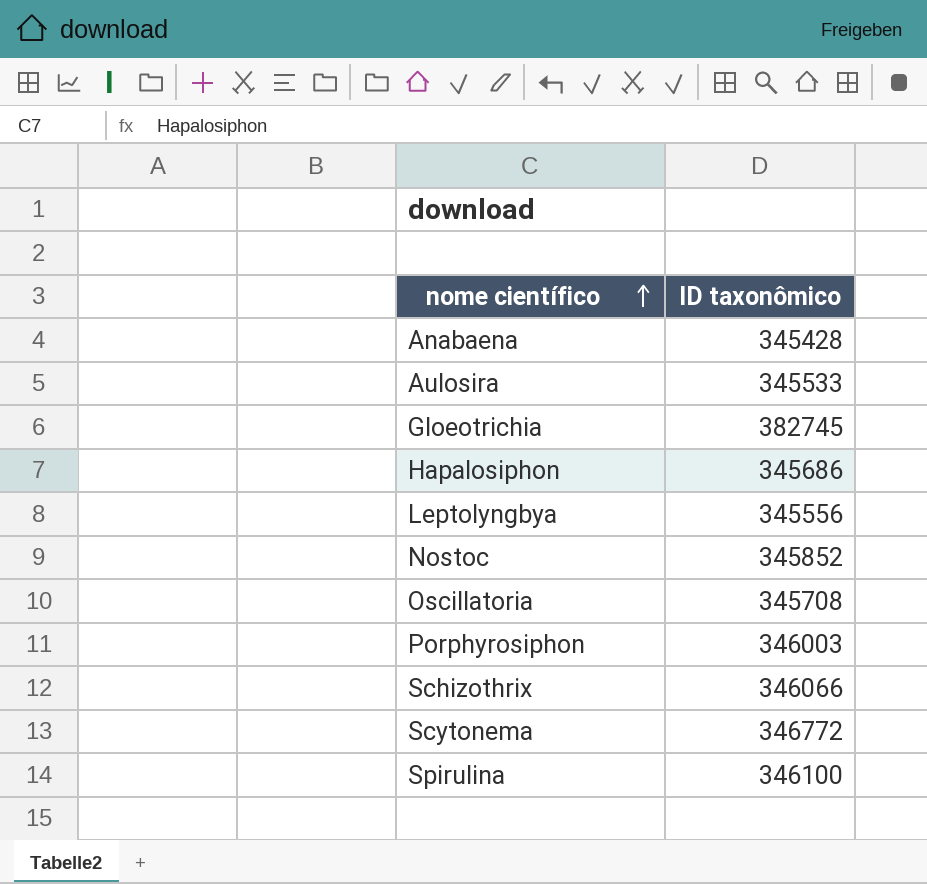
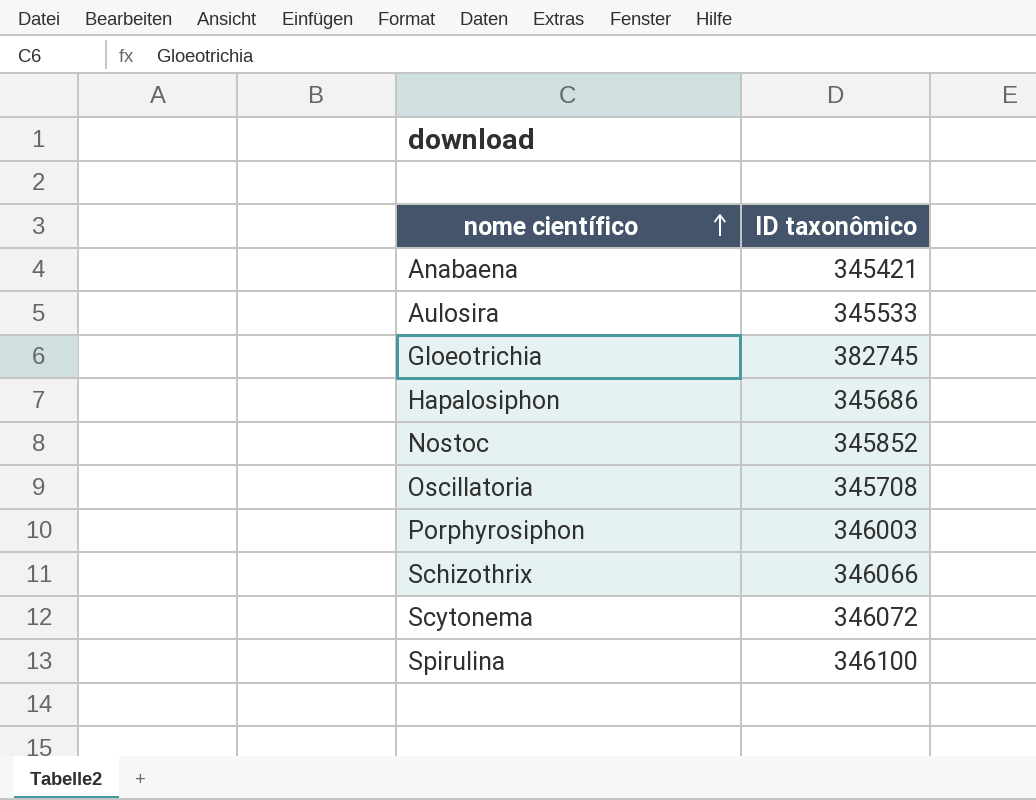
row Leptolyngbya: 345556 -> none
Anabaena | ID taxonômico: 345428 -> 345421
Scytonema | ID taxonômico: 346772 -> 346072

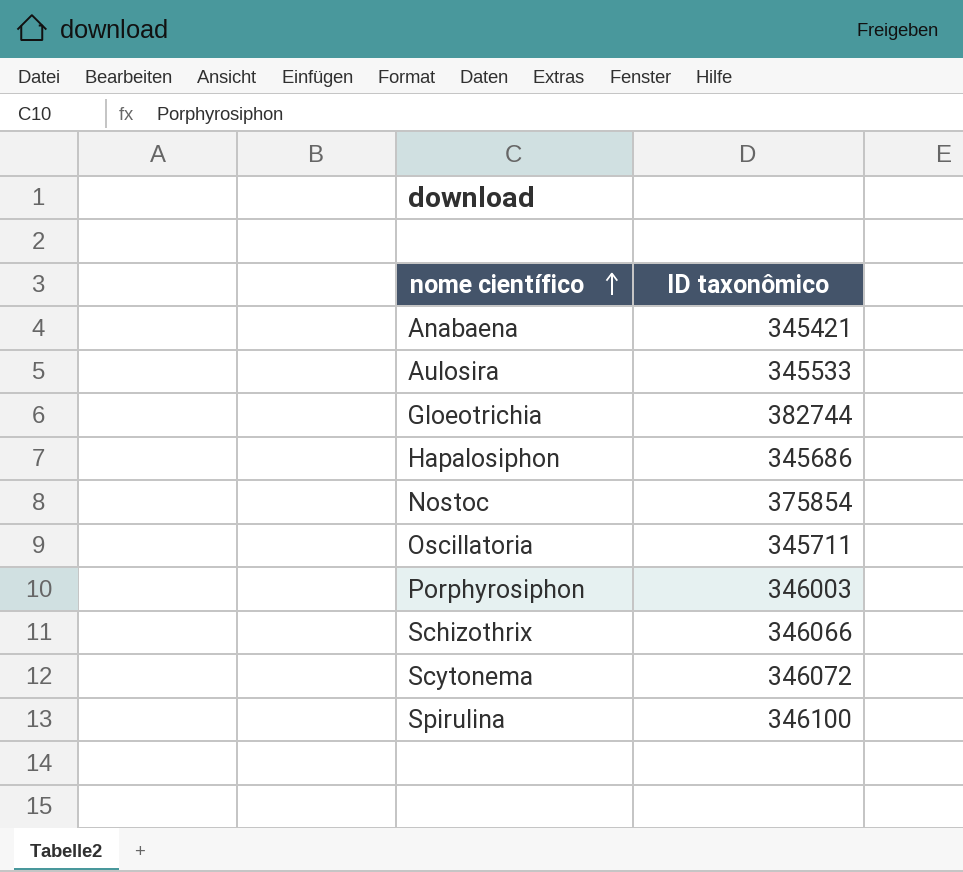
Gloeotrichia | ID taxonômico: 382745 -> 382744
Nostoc | ID taxonômico: 345852 -> 375854
Oscillatoria | ID taxonômico: 345708 -> 345711

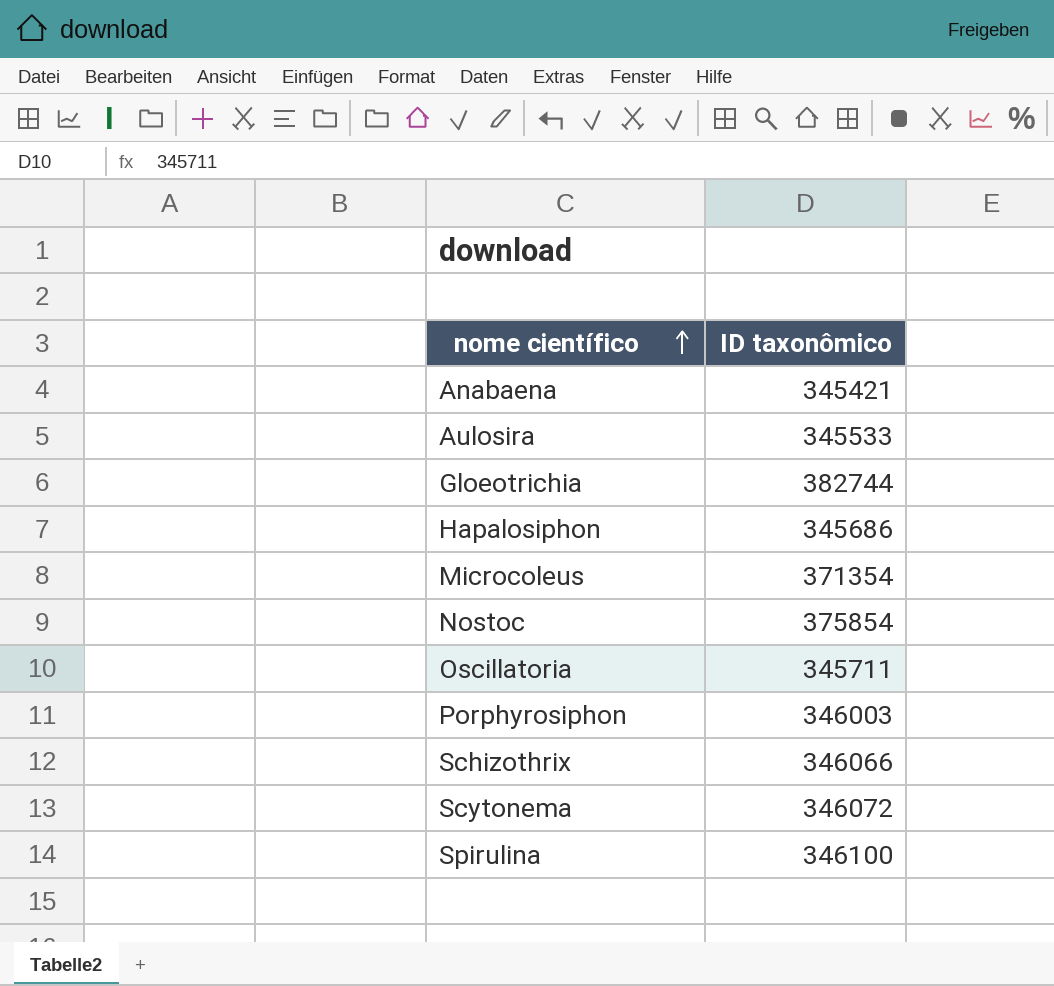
row Microcoleus: none -> 371354

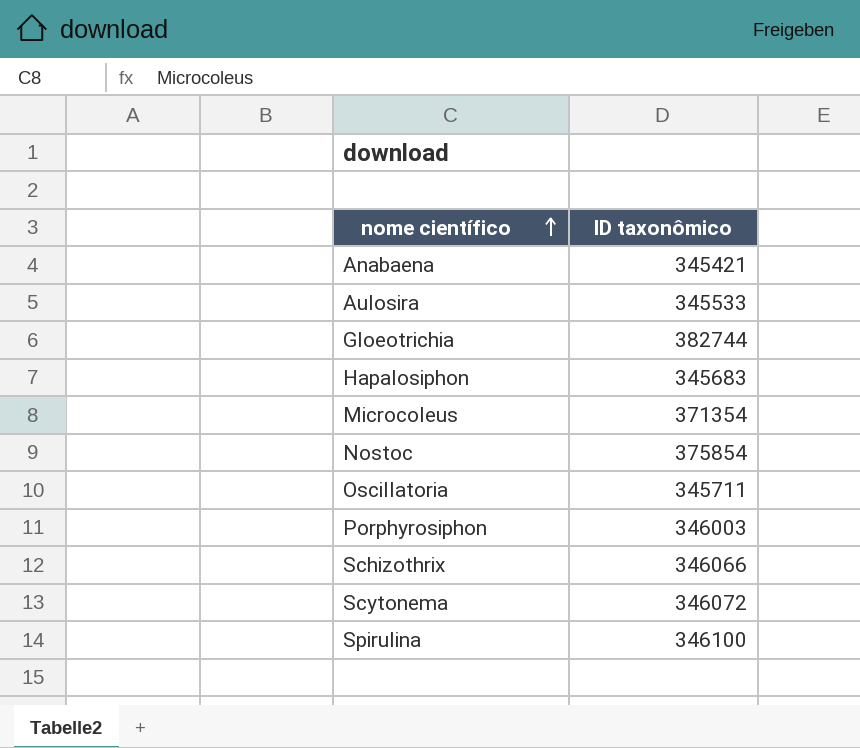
Hapalosiphon | ID taxonômico: 345686 -> 345683

